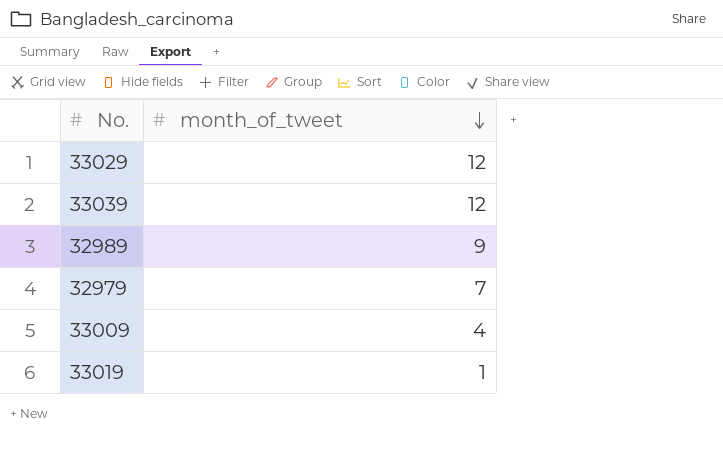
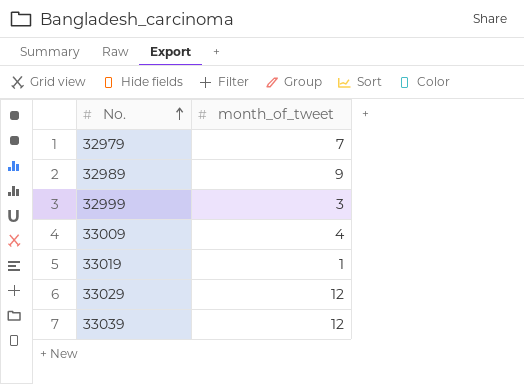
row order: month_of_tweet descending -> No. ascending
row 32999: none -> 3

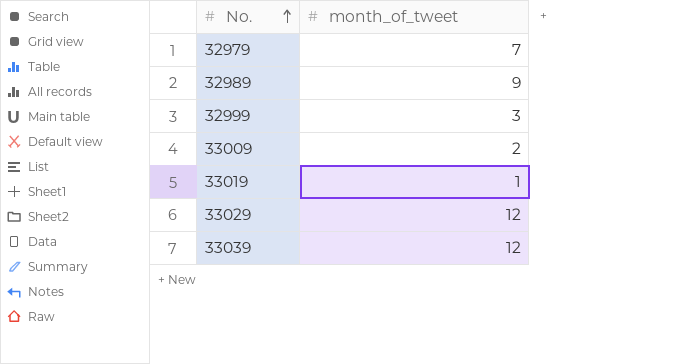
33009 | month_of_tweet: 4 -> 2

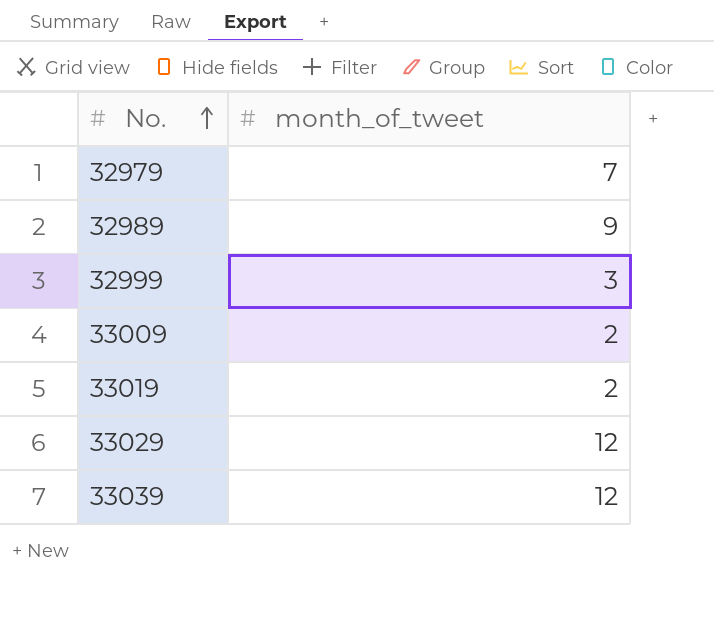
33019 | month_of_tweet: 1 -> 2

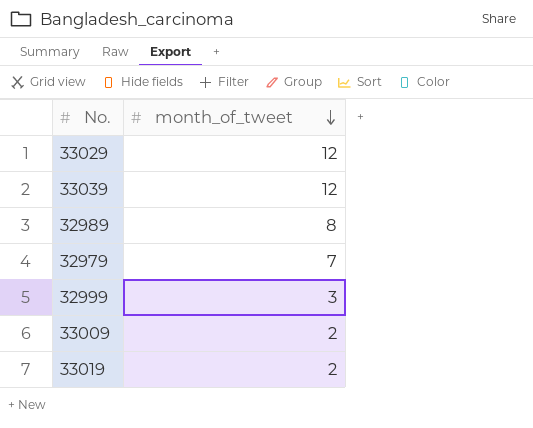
row order: No. ascending -> month_of_tweet descending
32989 | month_of_tweet: 9 -> 8

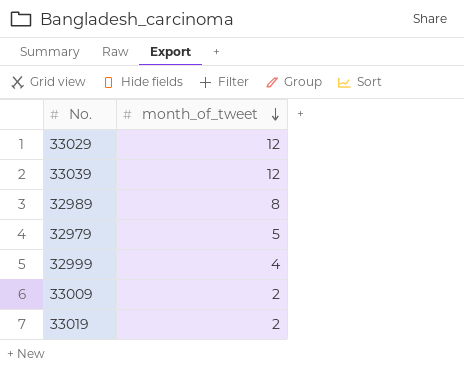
32979 | month_of_tweet: 7 -> 5
32999 | month_of_tweet: 3 -> 4

